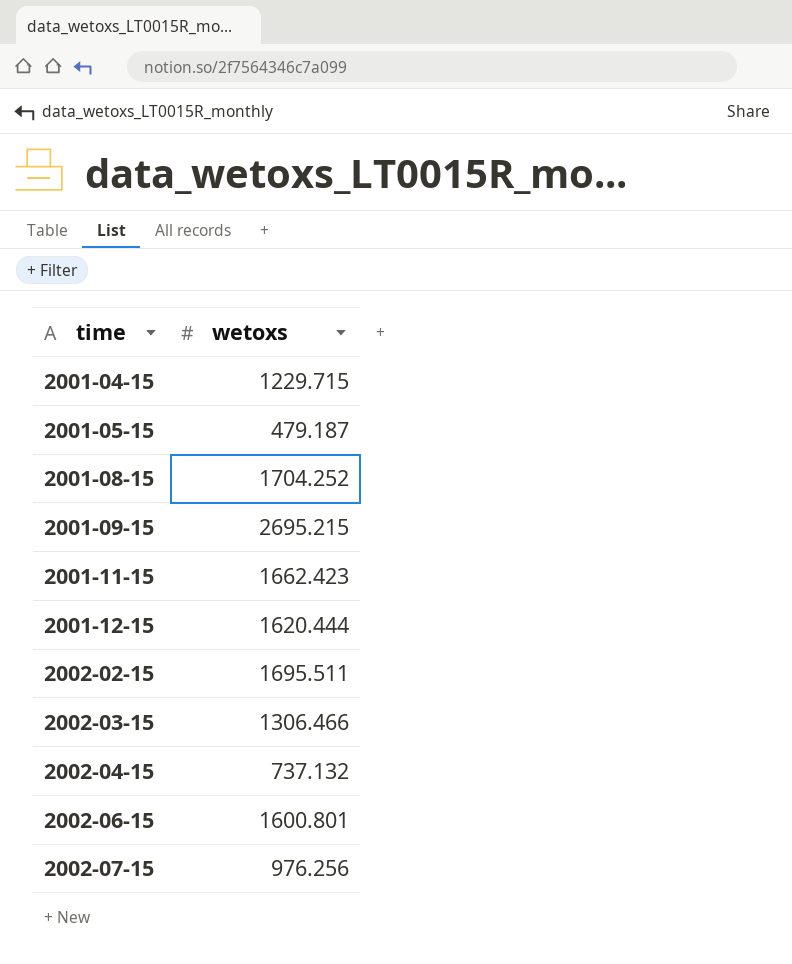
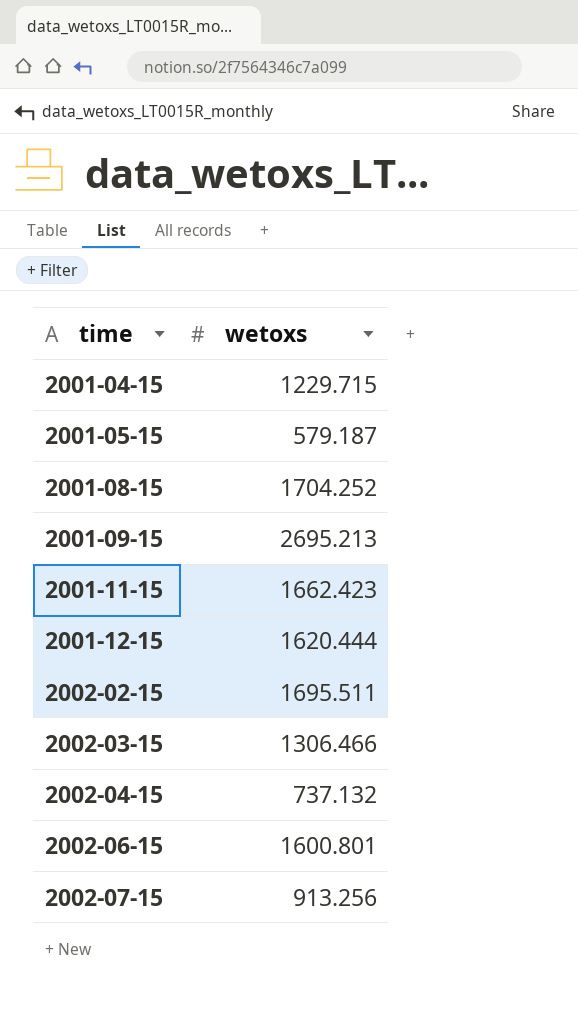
2001-05-15 | wetoxs: 479.187 -> 579.187
2001-09-15 | wetoxs: 2695.215 -> 2695.213
2002-07-15 | wetoxs: 976.256 -> 913.256

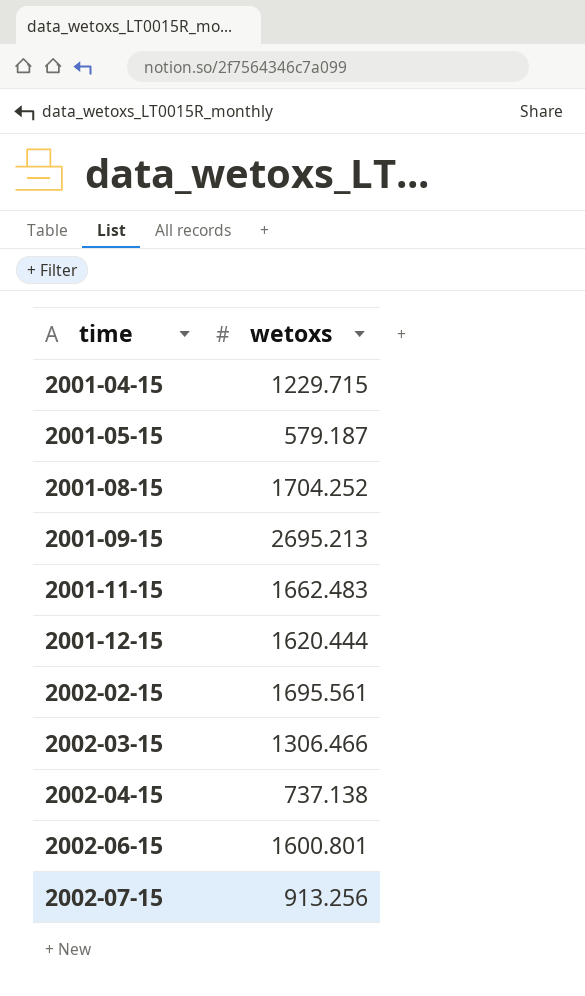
2001-11-15 | wetoxs: 1662.423 -> 1662.483
2002-02-15 | wetoxs: 1695.511 -> 1695.561
2002-04-15 | wetoxs: 737.132 -> 737.138

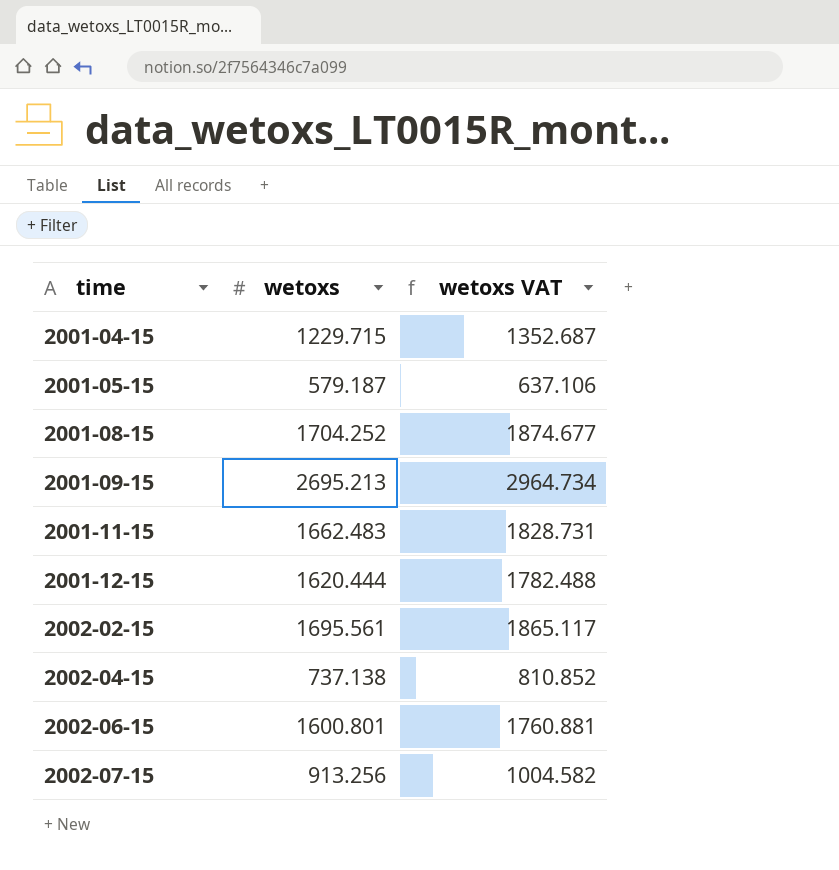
column wetoxs VAT | formula: none -> [wetoxs] * 1.1
row 2002-03-15: 1306.466 -> none

